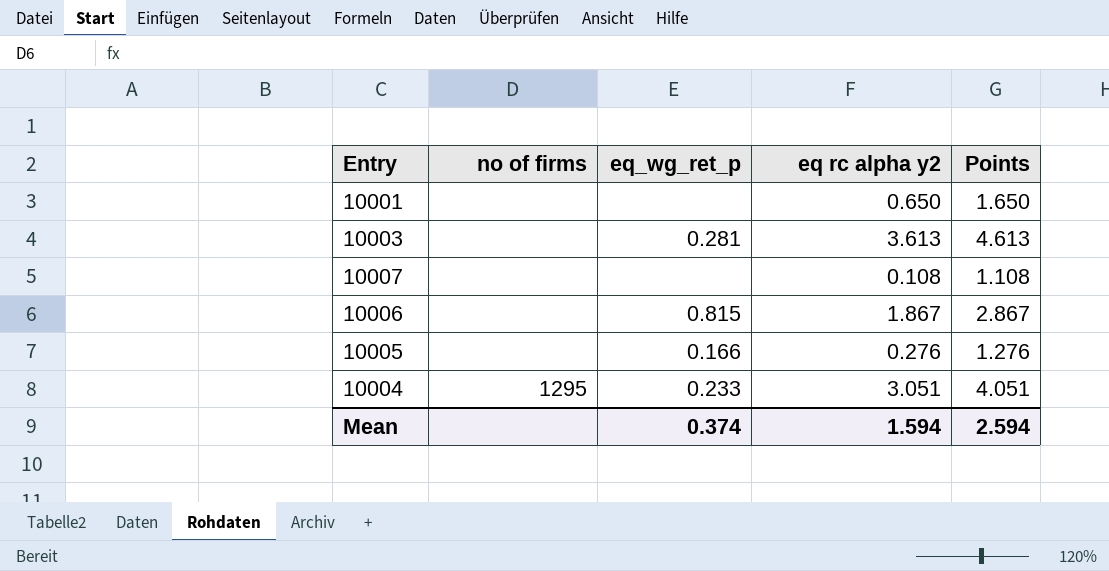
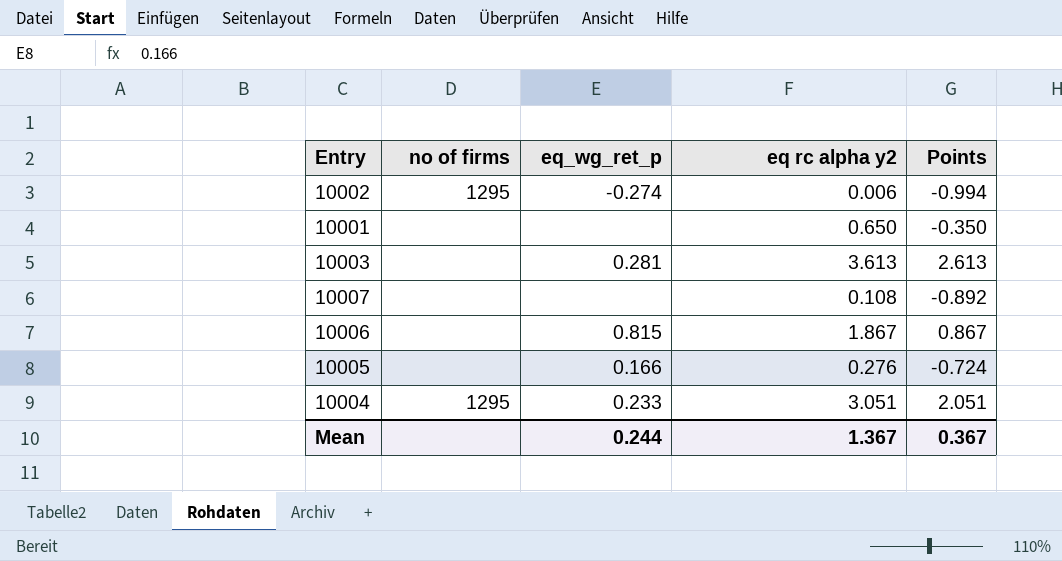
column Points | formula: [eq rc alpha y2] + 1 -> [eq rc alpha y2] - 1
row 10002: none -> 1295 | -0.274 | 0.006 | -0.994
Mean | eq_wg_ret_p: 0.374 -> 0.244
Mean | eq rc alpha y2: 1.594 -> 1.367
Mean | Points: 2.594 -> 0.367

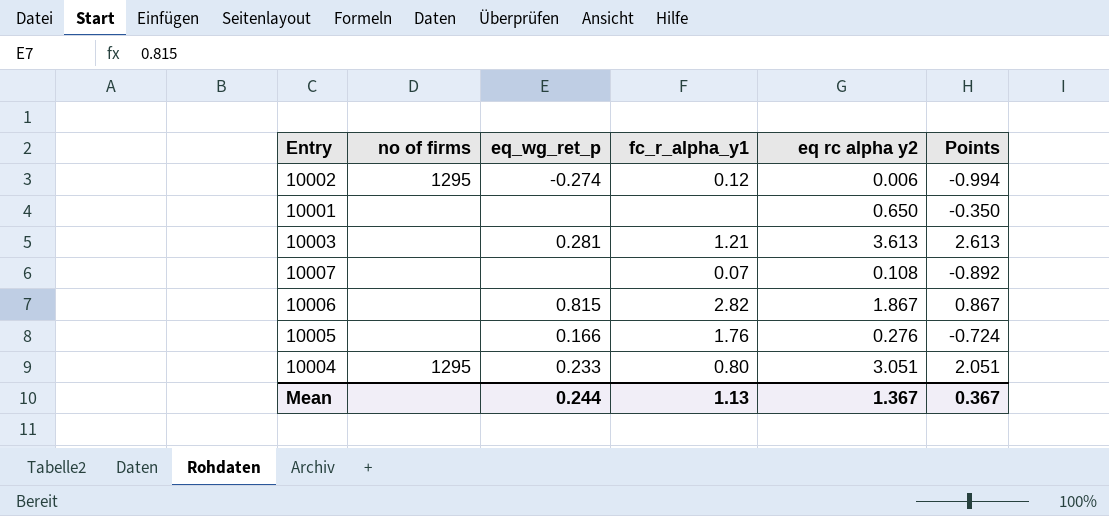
column fc_r_alpha_y1 | position: none -> 4

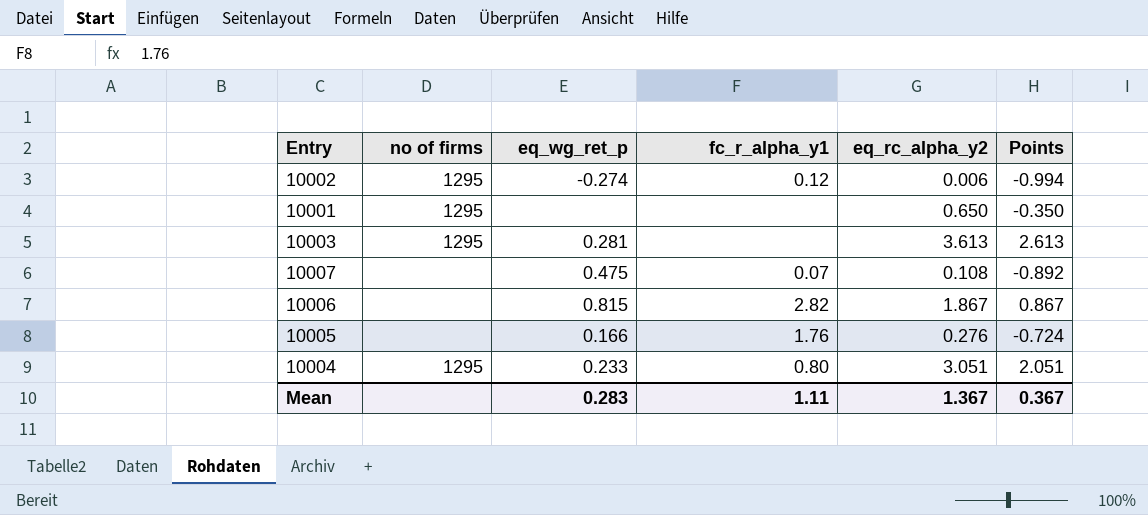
column name: eq rc alpha y2 -> eq_rc_alpha_y2
10001 | no of firms: none -> 1295
10003 | no of firms: none -> 1295
10003 | fc_r_alpha_y1: 1.21 -> none
10007 | eq_wg_ret_p: none -> 0.475
Mean | eq_wg_ret_p: 0.244 -> 0.283
Mean | fc_r_alpha_y1: 1.13 -> 1.11

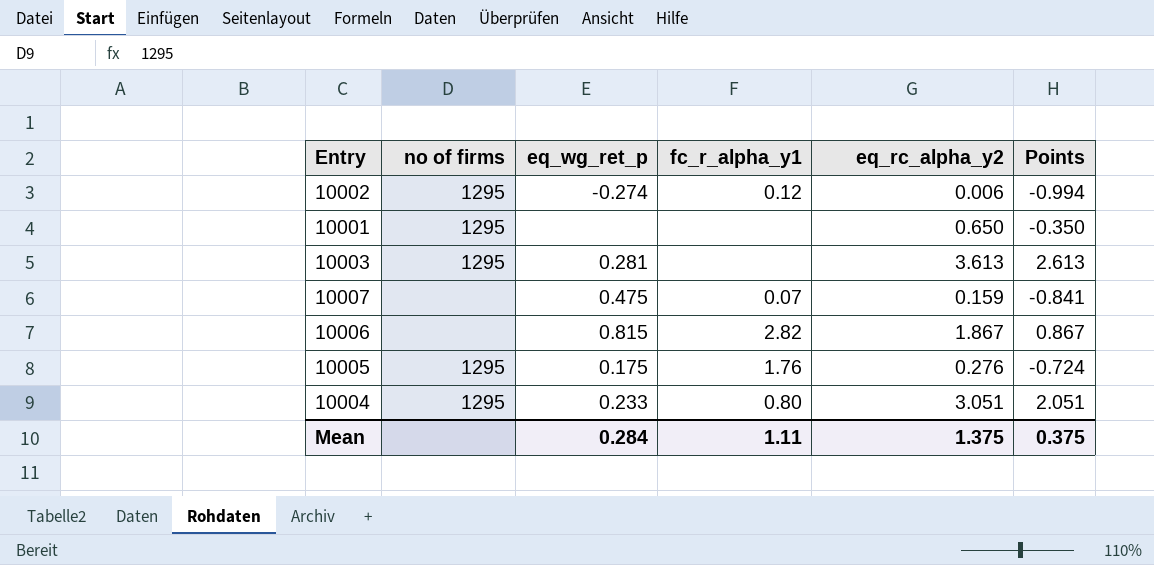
10007 | eq_rc_alpha_y2: 0.108 -> 0.159
10007 | Points: -0.892 -> -0.841
10005 | no of firms: none -> 1295
10005 | eq_wg_ret_p: 0.166 -> 0.175
Mean | eq_wg_ret_p: 0.283 -> 0.284
Mean | eq_rc_alpha_y2: 1.367 -> 1.375
Mean | Points: 0.367 -> 0.375

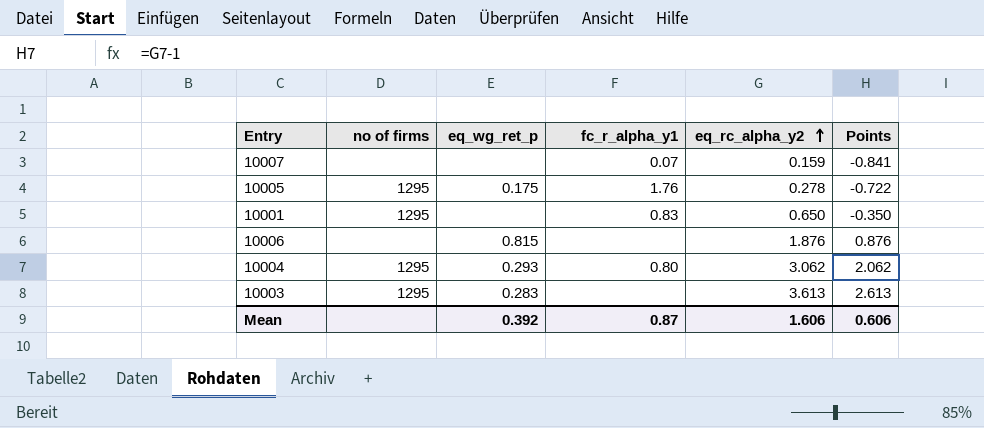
row order: none -> eq_rc_alpha_y2 ascending
row 10002: 1295 | -0.274 | 0.12 | 0.006 | -0.994 -> none
10007 | eq_wg_ret_p: 0.475 -> none
10005 | eq_rc_alpha_y2: 0.276 -> 0.278
10005 | Points: -0.724 -> -0.722
10001 | fc_r_alpha_y1: none -> 0.83
10006 | fc_r_alpha_y1: 2.82 -> none
10006 | eq_rc_alpha_y2: 1.867 -> 1.876
10006 | Points: 0.867 -> 0.876
10004 | eq_wg_ret_p: 0.233 -> 0.293
10004 | eq_rc_alpha_y2: 3.051 -> 3.062
10004 | Points: 2.051 -> 2.062
10003 | eq_wg_ret_p: 0.281 -> 0.283
Mean | eq_wg_ret_p: 0.284 -> 0.392
Mean | fc_r_alpha_y1: 1.11 -> 0.87
Mean | eq_rc_alpha_y2: 1.375 -> 1.606
Mean | Points: 0.375 -> 0.606

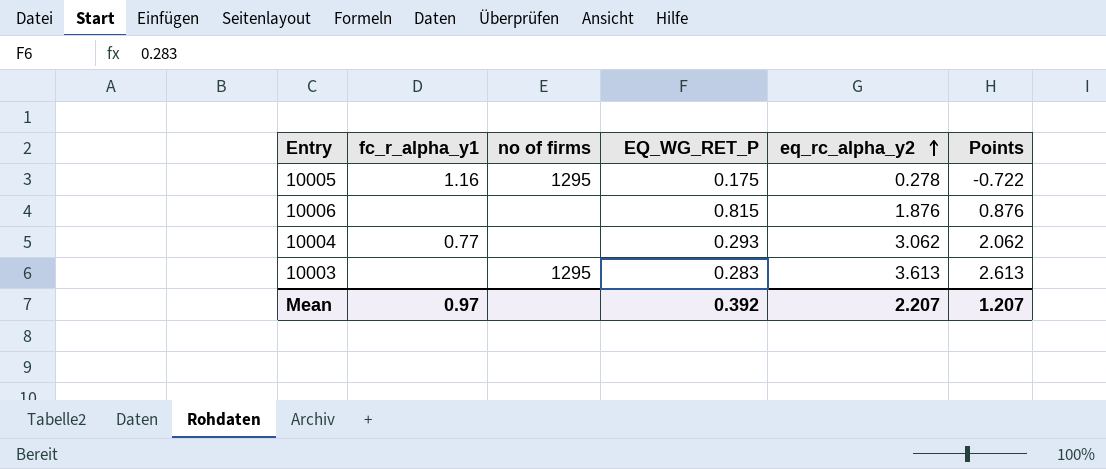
column fc_r_alpha_y1 | position: 4 -> 2
column name: eq_wg_ret_p -> EQ_WG_RET_P
row 10007: none | none | 0.07 | 0.159 | -0.841 -> none
row 10001: 1295 | none | 0.83 | 0.650 | -0.350 -> none
10005 | fc_r_alpha_y1: 1.76 -> 1.16
10004 | fc_r_alpha_y1: 0.80 -> 0.77
10004 | no of firms: 1295 -> none
Mean | fc_r_alpha_y1: 0.87 -> 0.97
Mean | eq_rc_alpha_y2: 1.606 -> 2.207
Mean | Points: 0.606 -> 1.207

